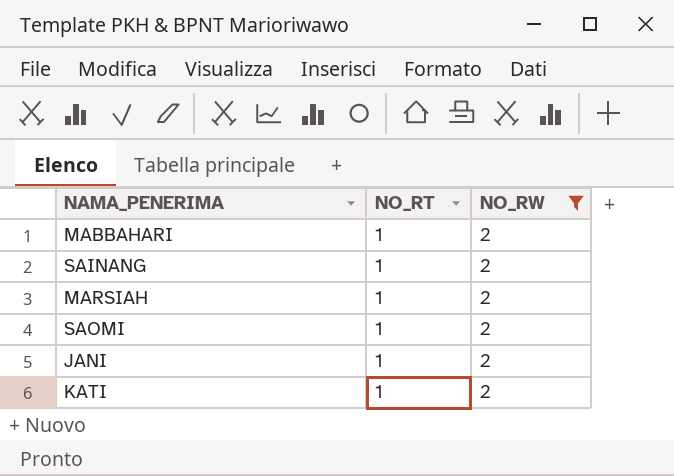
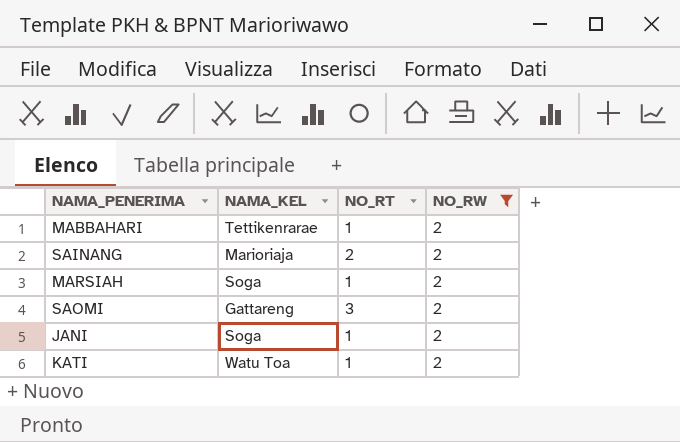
column NAMA_KEL | position: none -> 2
SAINANG | NO_RT: 1 -> 2
SAOMI | NO_RT: 1 -> 3

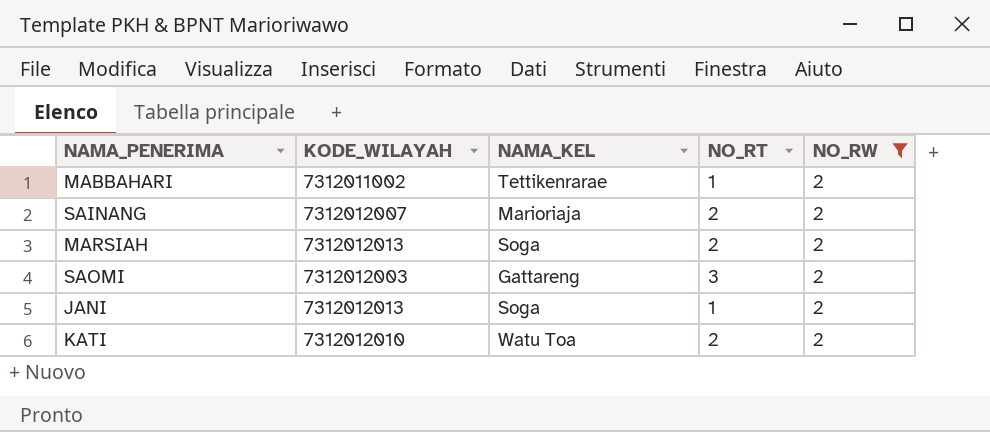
column KODE_WILAYAH | position: none -> 2
MARSIAH | NO_RT: 1 -> 2
KATI | NO_RT: 1 -> 2

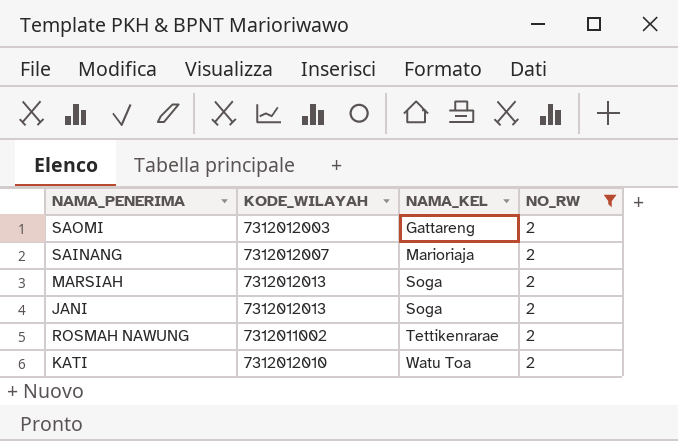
row order: none -> NAMA_KEL ascending
column NO_RT | position: 4 -> none
row MABBAHARI: 7312011002 | Tettikenrarae | 1 | 2 -> none
row ROSMAH NAWUNG: none -> 7312011002 | Tettikenrarae | 2

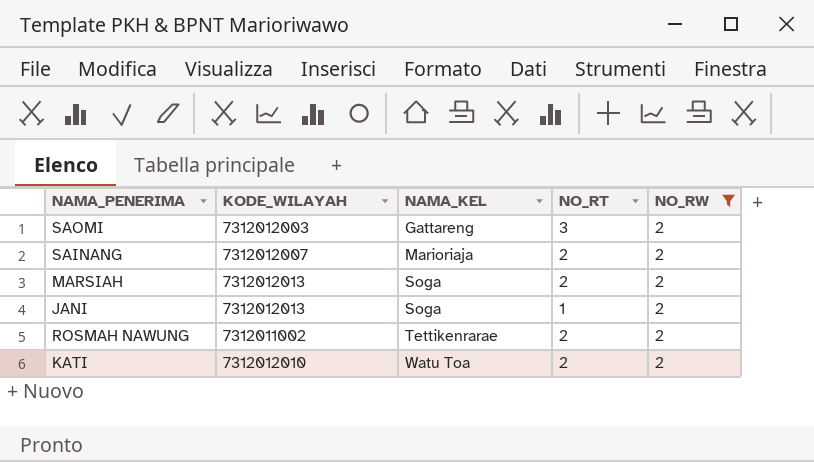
column NO_RT | position: none -> 4

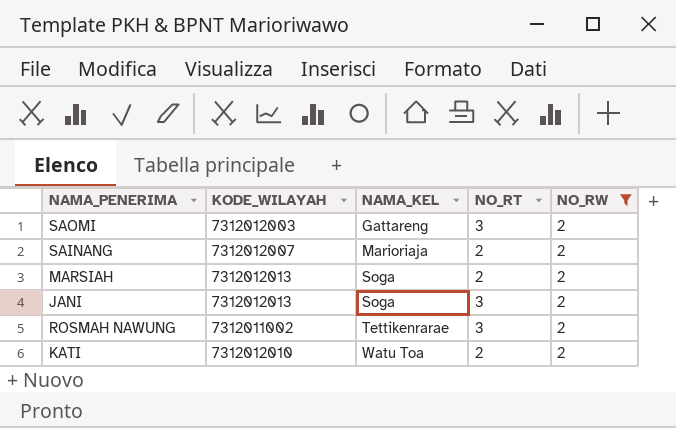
JANI | NO_RT: 1 -> 3
ROSMAH NAWUNG | NO_RT: 2 -> 3

